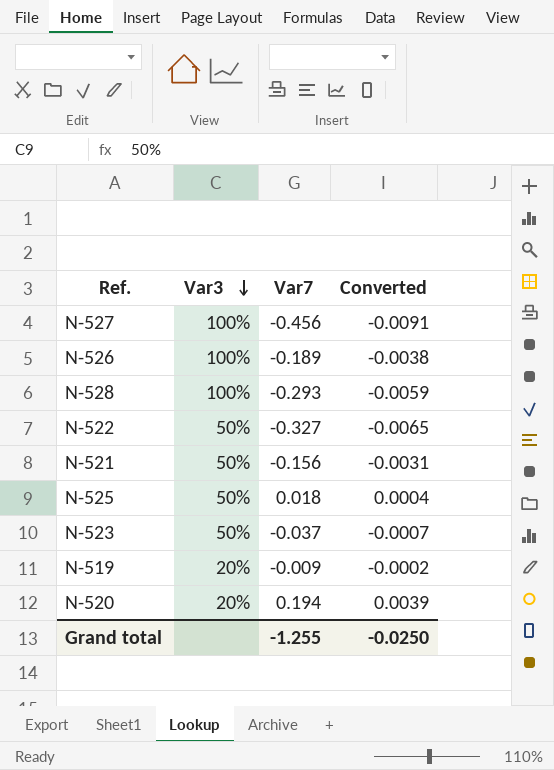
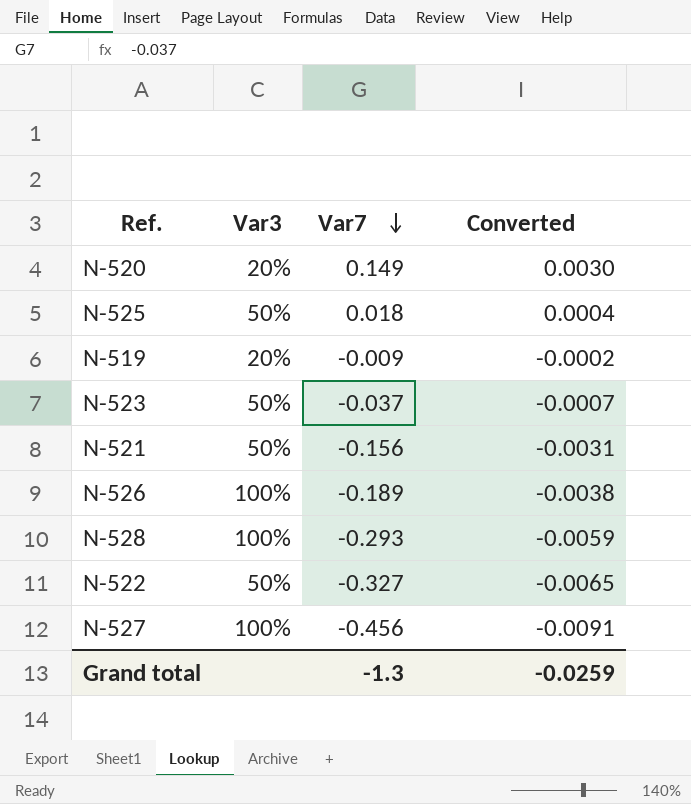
row order: Var3 descending -> Var7 descending
N-520 | Var7: 0.194 -> 0.149
N-520 | Converted: 0.0039 -> 0.0030
Grand total | Var7: -1.255 -> -1.3
Grand total | Converted: -0.0250 -> -0.0259

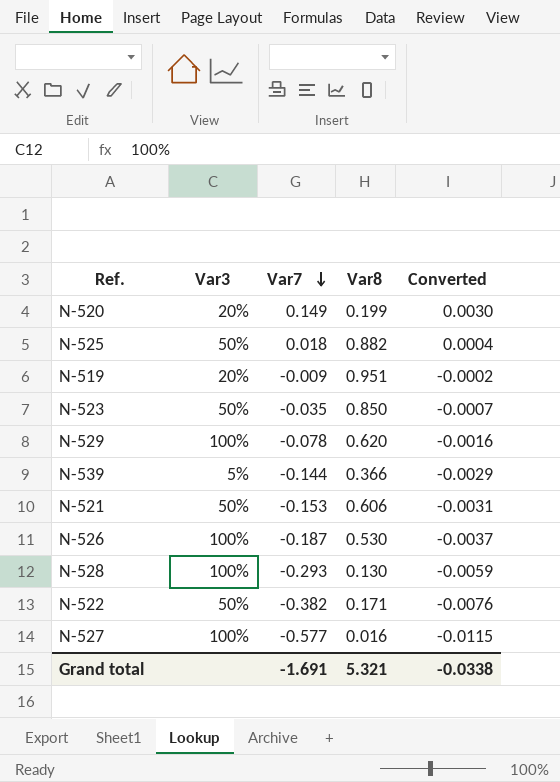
column Var8 | position: none -> 4
N-523 | Var7: -0.037 -> -0.035
row N-529: none -> 100% | -0.078 | 0.620 | -0.0016
row N-539: none -> 5% | -0.144 | 0.366 | -0.0029
N-521 | Var7: -0.156 -> -0.153
N-526 | Var7: -0.189 -> -0.187
N-526 | Converted: -0.0038 -> -0.0037
N-522 | Var7: -0.327 -> -0.382
N-522 | Converted: -0.0065 -> -0.0076
N-527 | Var7: -0.456 -> -0.577
N-527 | Converted: -0.0091 -> -0.0115
Grand total | Var7: -1.3 -> -1.691
Grand total | Converted: -0.0259 -> -0.0338

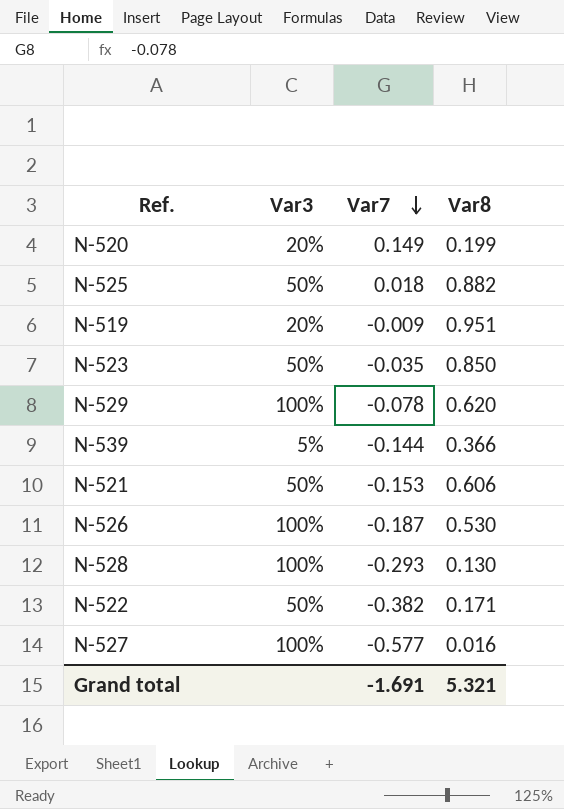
column Converted | formula: [Var7] * 0.02 -> none

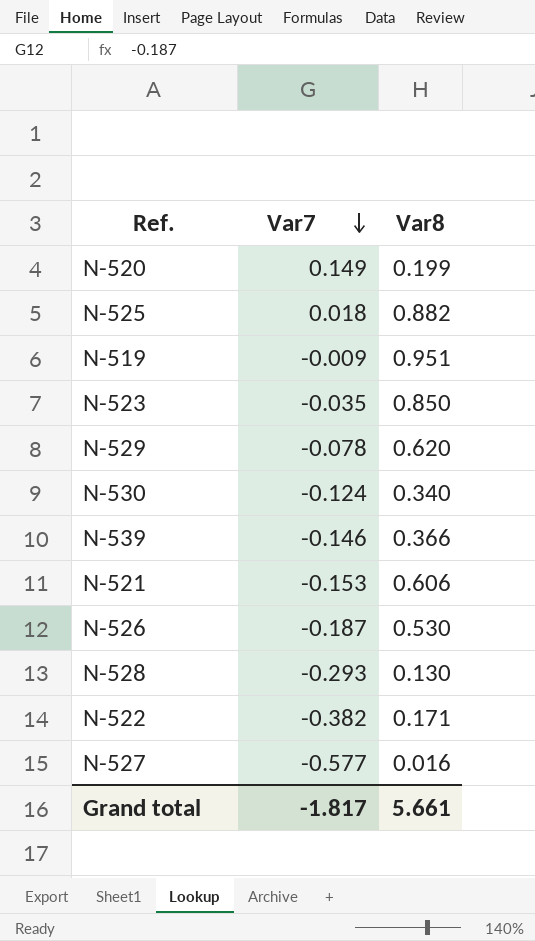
column Var3 | position: 2 -> none
row N-530: none -> -0.124 | 0.340
N-539 | Var7: -0.144 -> -0.146
Grand total | Var7: -1.691 -> -1.817
Grand total | Var8: 5.321 -> 5.661

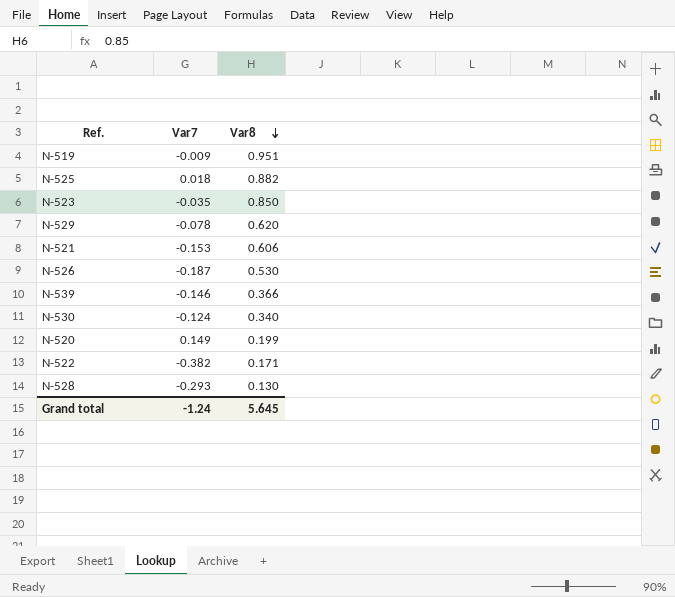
row order: Var7 descending -> Var8 descending
row N-527: -0.577 | 0.016 -> none
Grand total | Var7: -1.817 -> -1.24
Grand total | Var8: 5.661 -> 5.645

